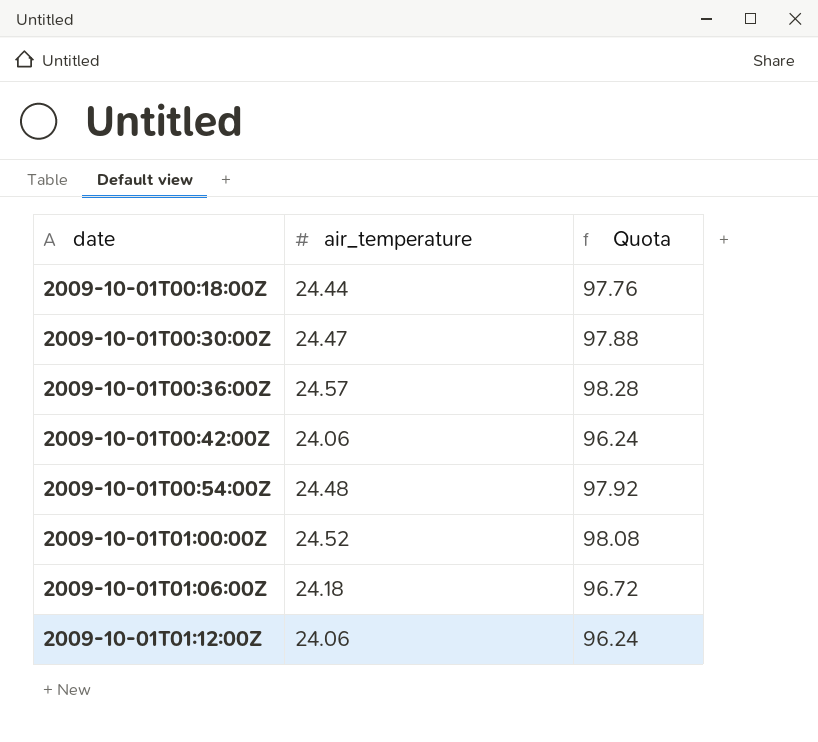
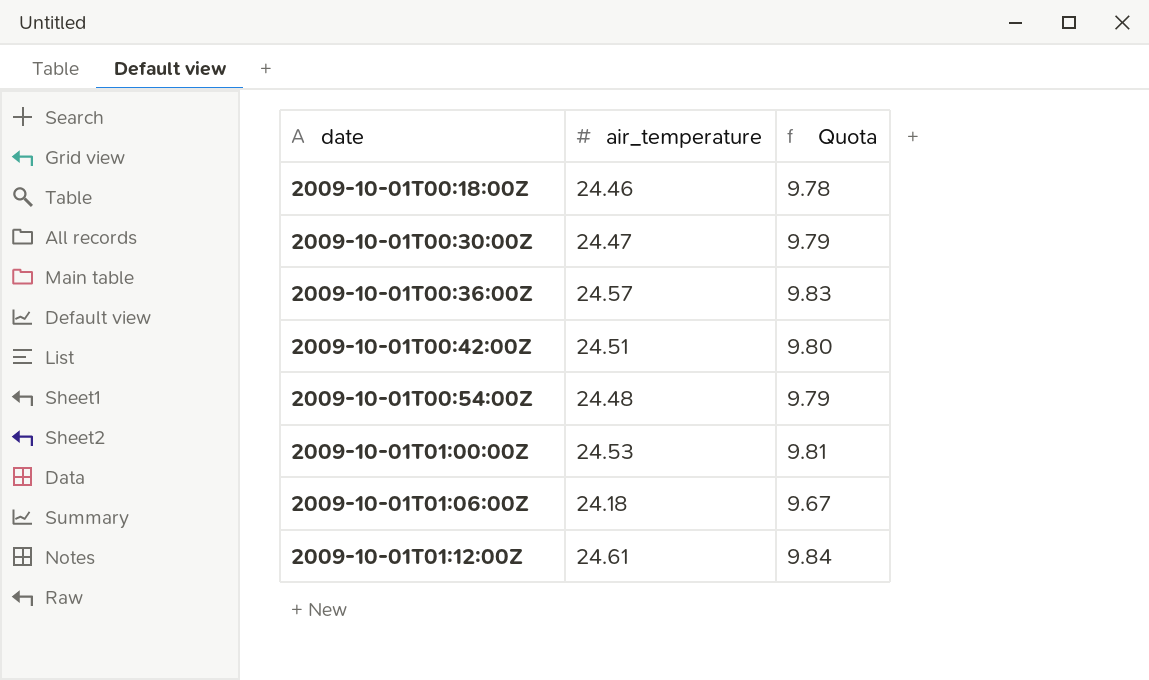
column Quota | formula: [air_temperature] * 4 -> [air_temperature] * 0.4
2009-10-01T00:18:00Z | air_temperature: 24.44 -> 24.46
2009-10-01T00:42:00Z | air_temperature: 24.06 -> 24.51
2009-10-01T01:00:00Z | air_temperature: 24.52 -> 24.53
2009-10-01T01:12:00Z | air_temperature: 24.06 -> 24.61

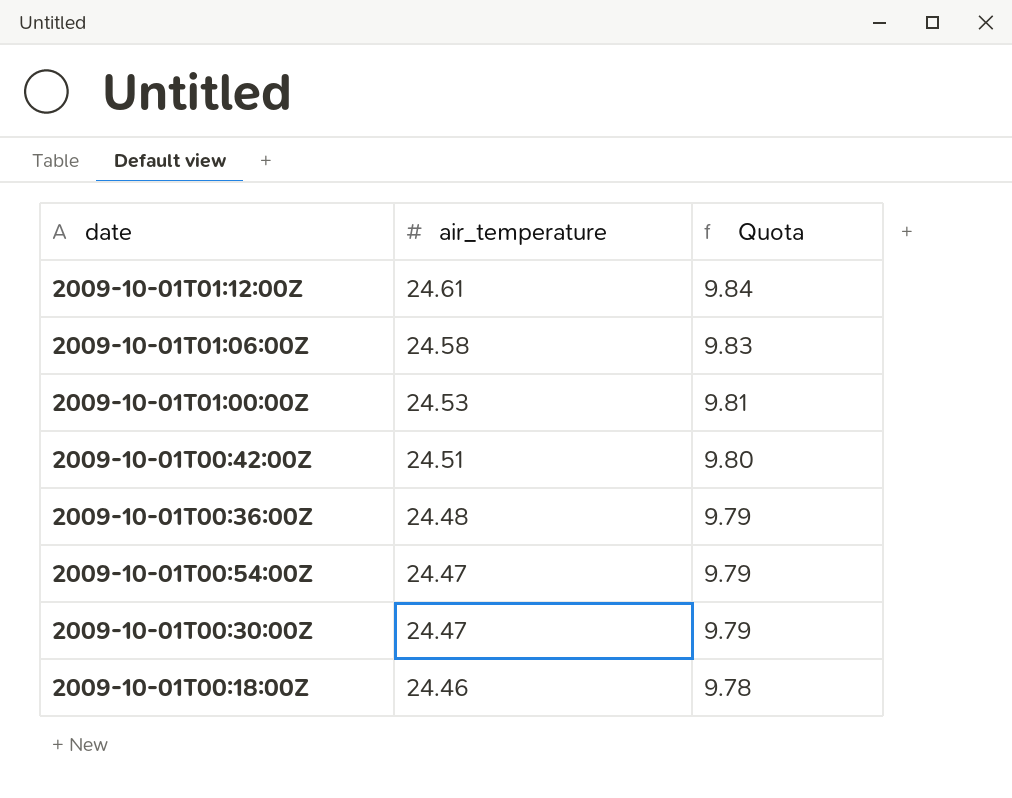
row order: date ascending -> air_temperature descending
2009-10-01T01:06:00Z | air_temperature: 24.18 -> 24.58
2009-10-01T01:06:00Z | Quota: 9.67 -> 9.83
2009-10-01T00:36:00Z | air_temperature: 24.57 -> 24.48
2009-10-01T00:36:00Z | Quota: 9.83 -> 9.79
2009-10-01T00:54:00Z | air_temperature: 24.48 -> 24.47

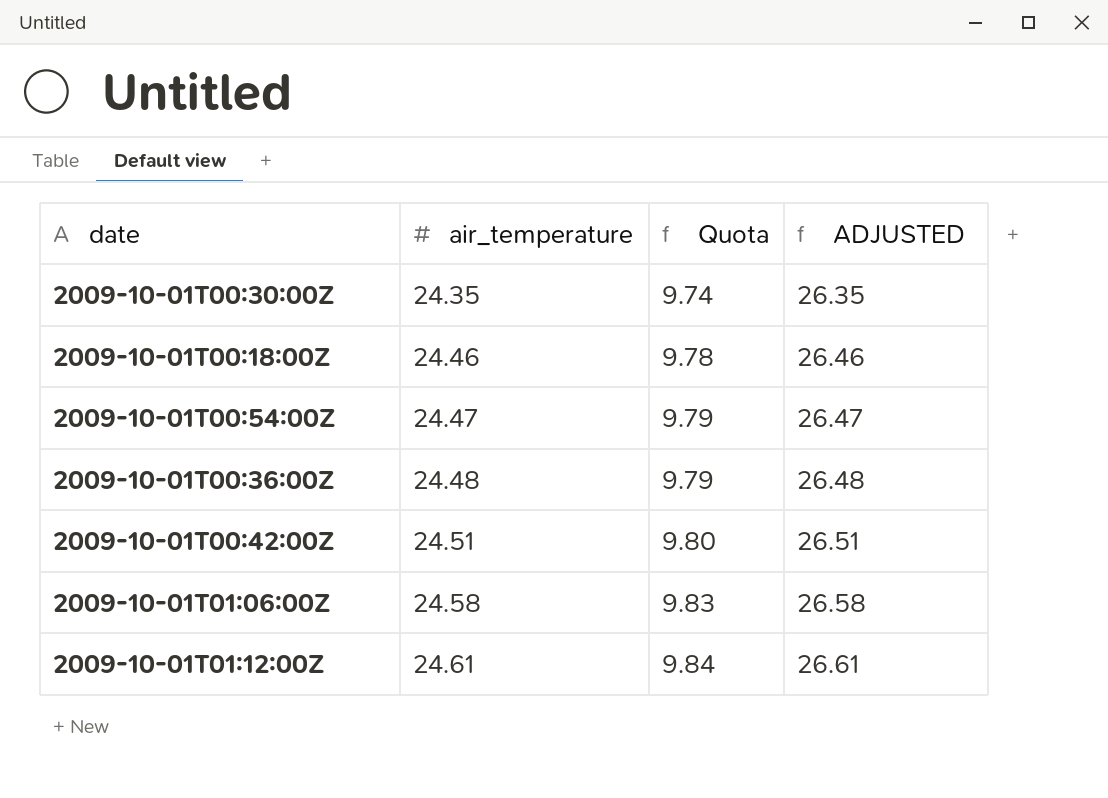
row order: air_temperature descending -> air_temperature ascending
column ADJUSTED | formula: none -> [air_temperature] + 2
row 2009-10-01T01:00:00Z: 24.53 | 9.81 -> none
2009-10-01T00:30:00Z | air_temperature: 24.47 -> 24.35
2009-10-01T00:30:00Z | Quota: 9.79 -> 9.74

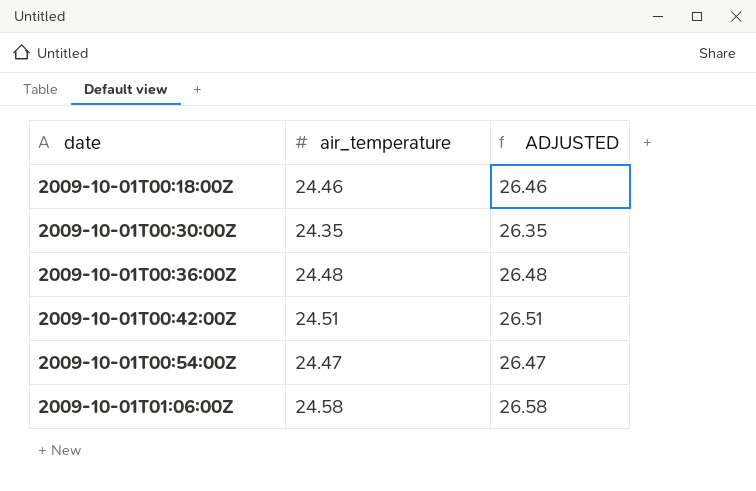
row order: air_temperature ascending -> date ascending
column Quota | formula: [air_temperature] * 0.4 -> none
row 2009-10-01T01:12:00Z: 24.61 | 9.84 | 26.61 -> none

